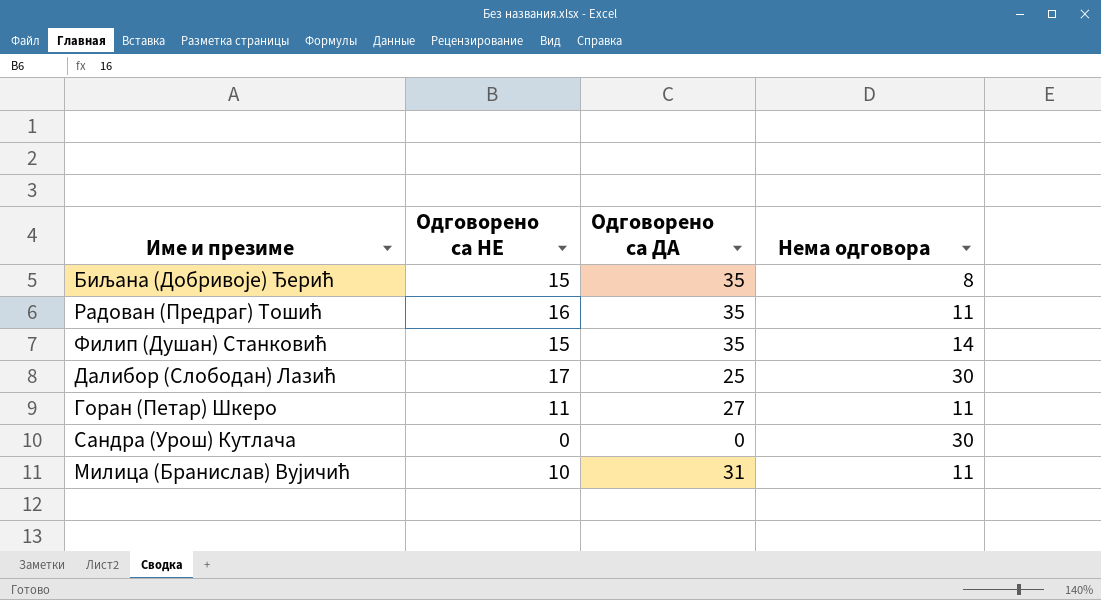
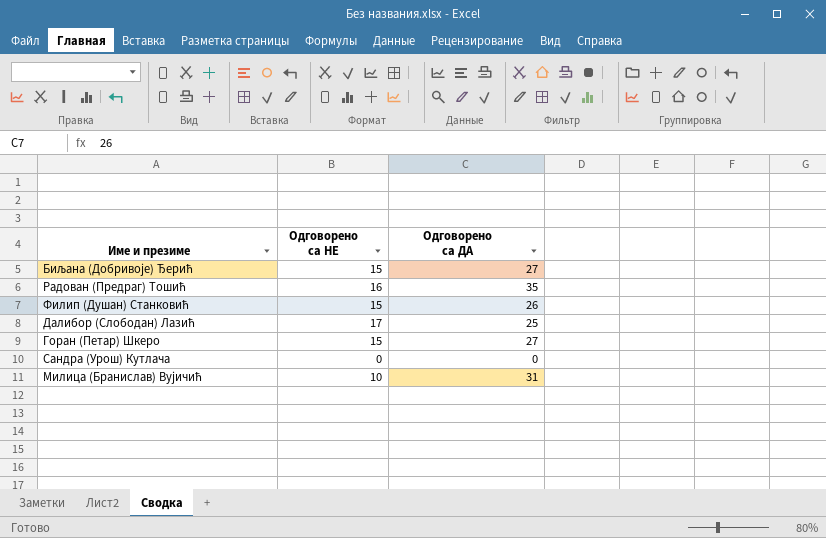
column Нема одговора | position: 4 -> none
Биљана (Добривоје) Ђерић | Одговорено са ДА: 35 -> 27
Филип (Душан) Станковић | Одговорено са ДА: 35 -> 26
Горан (Петар) Шкеро | Одговорено са НЕ: 11 -> 15

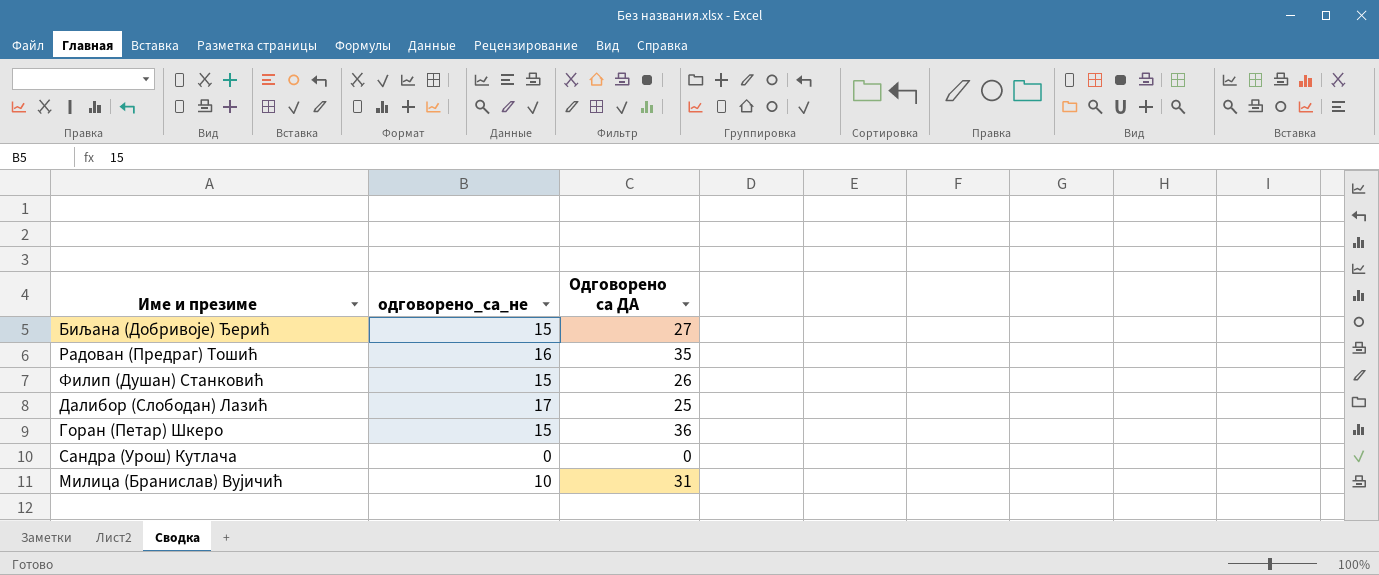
column name: Одговорено са НЕ -> одговорено_са_не
Горан (Петар) Шкеро | Одговорено са ДА: 27 -> 36

